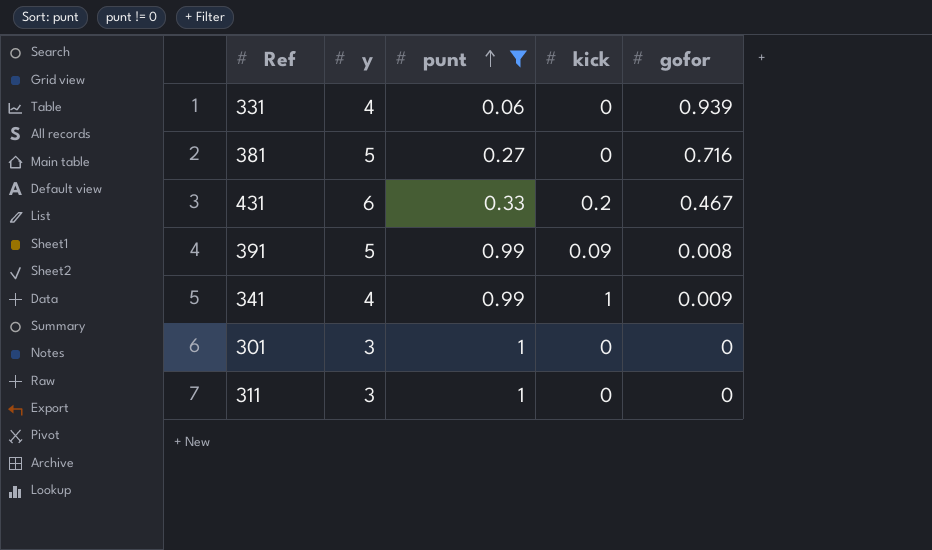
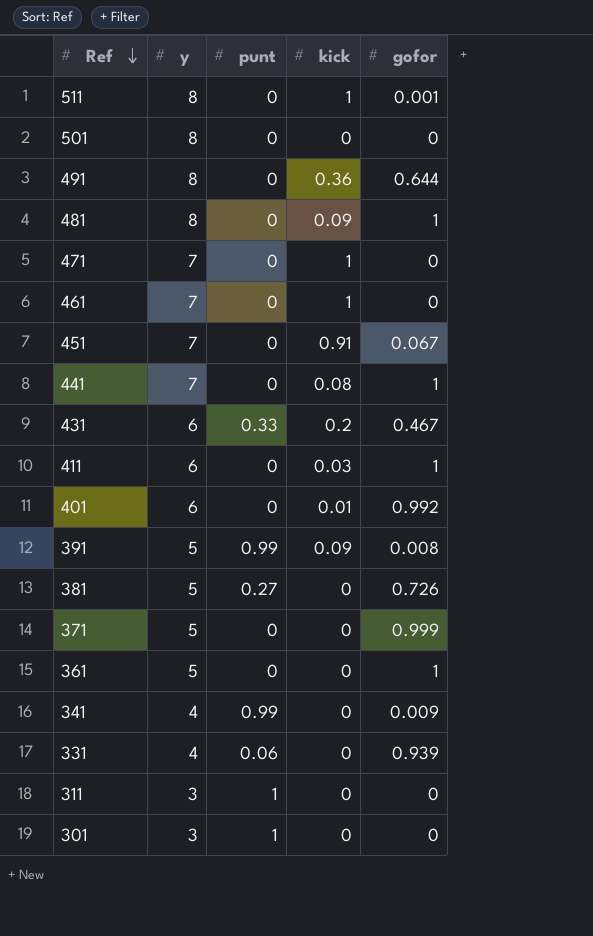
filter: punt != 0 -> none
row order: punt ascending -> Ref descending
381 | gofor: 0.716 -> 0.726
341 | kick: 1 -> 0

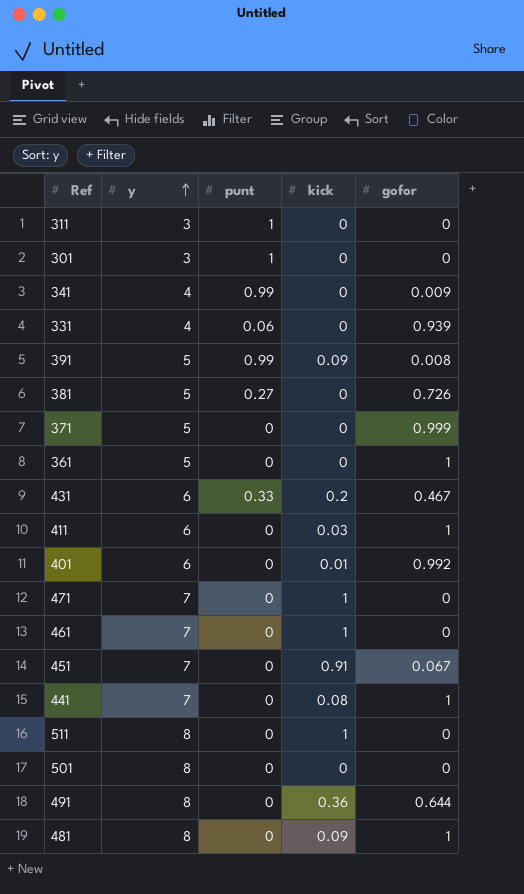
row order: Ref descending -> y ascending
511 | gofor: 0.001 -> 0

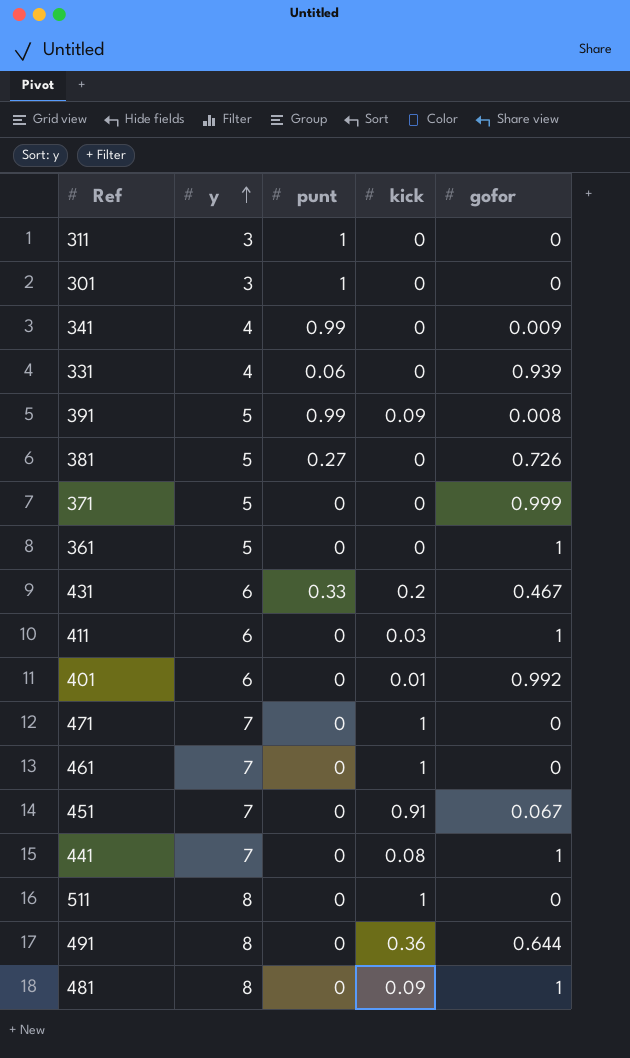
row 501: 8 | 0 | 0 | 0 -> none

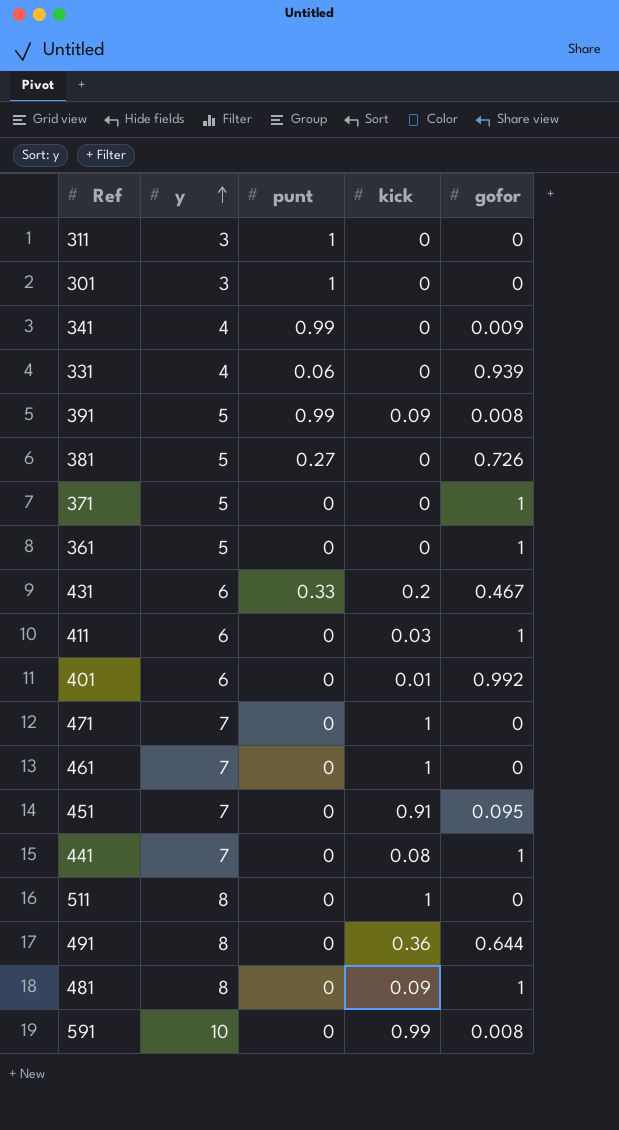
371 | gofor: 0.999 -> 1
451 | gofor: 0.067 -> 0.095
row 591: none -> 10 | 0 | 0.99 | 0.008

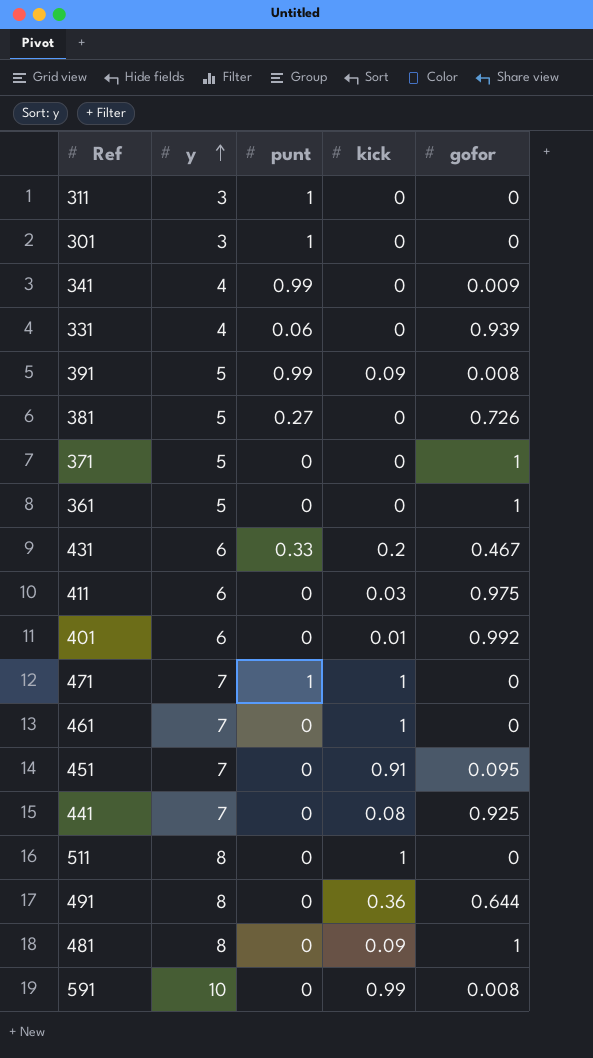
411 | gofor: 1 -> 0.975
471 | punt: 0 -> 1
441 | gofor: 1 -> 0.925

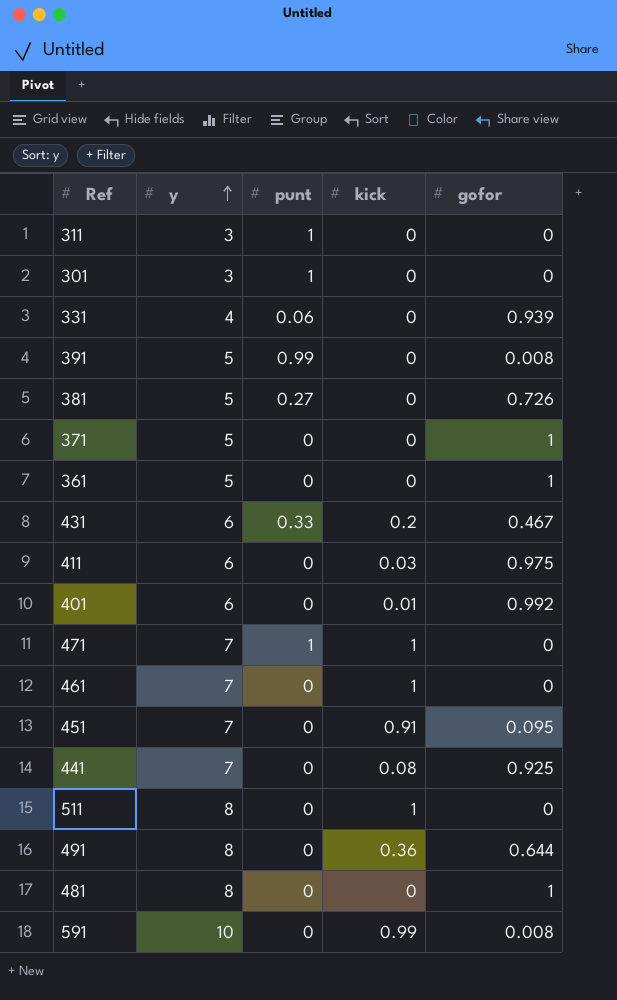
row 341: 4 | 0.99 | 0 | 0.009 -> none
391 | kick: 0.09 -> 0
481 | kick: 0.09 -> 0

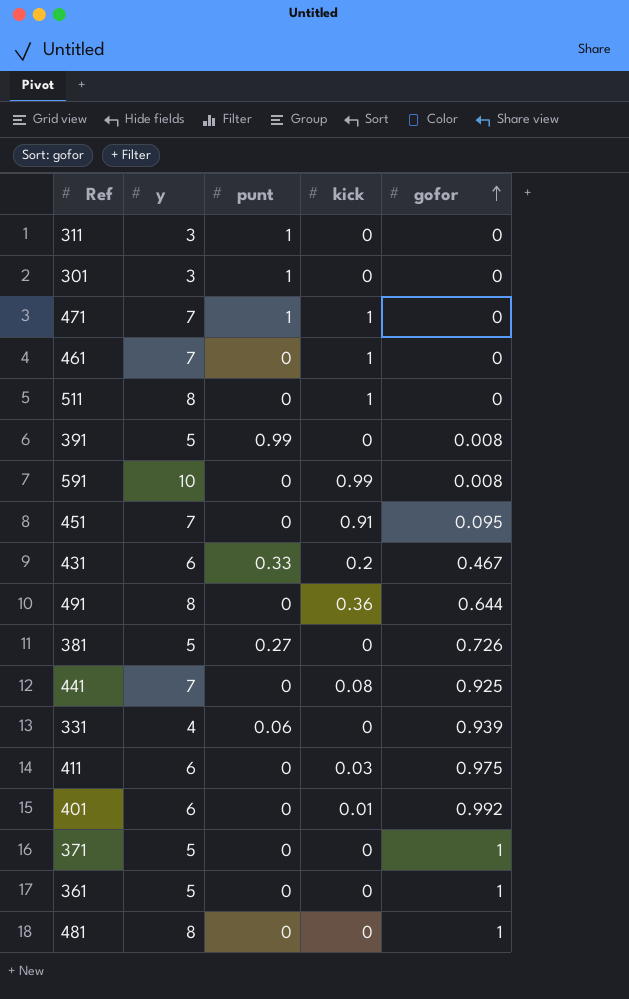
row order: y ascending -> gofor ascending

